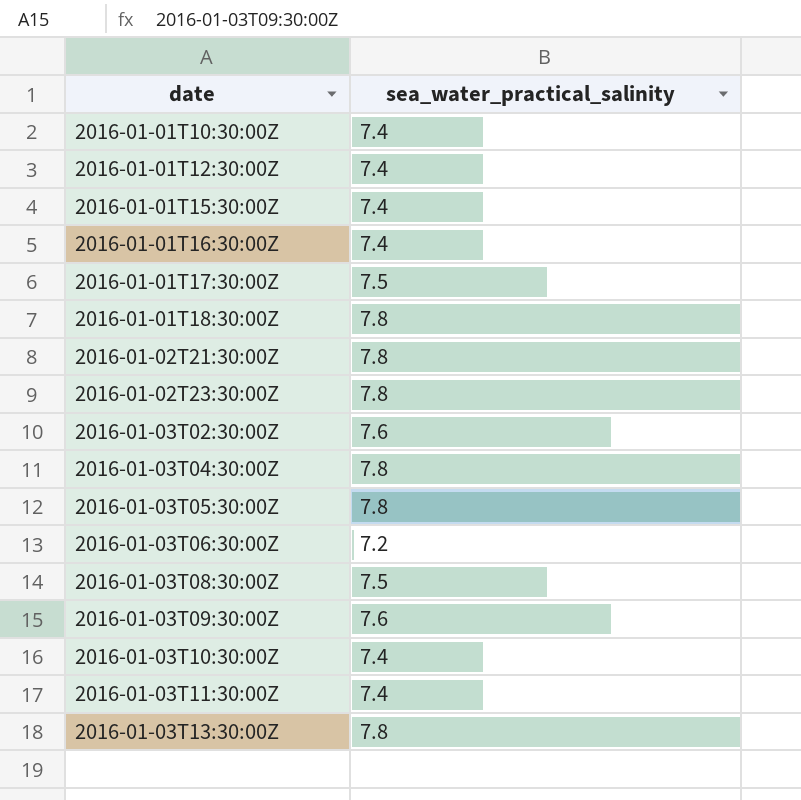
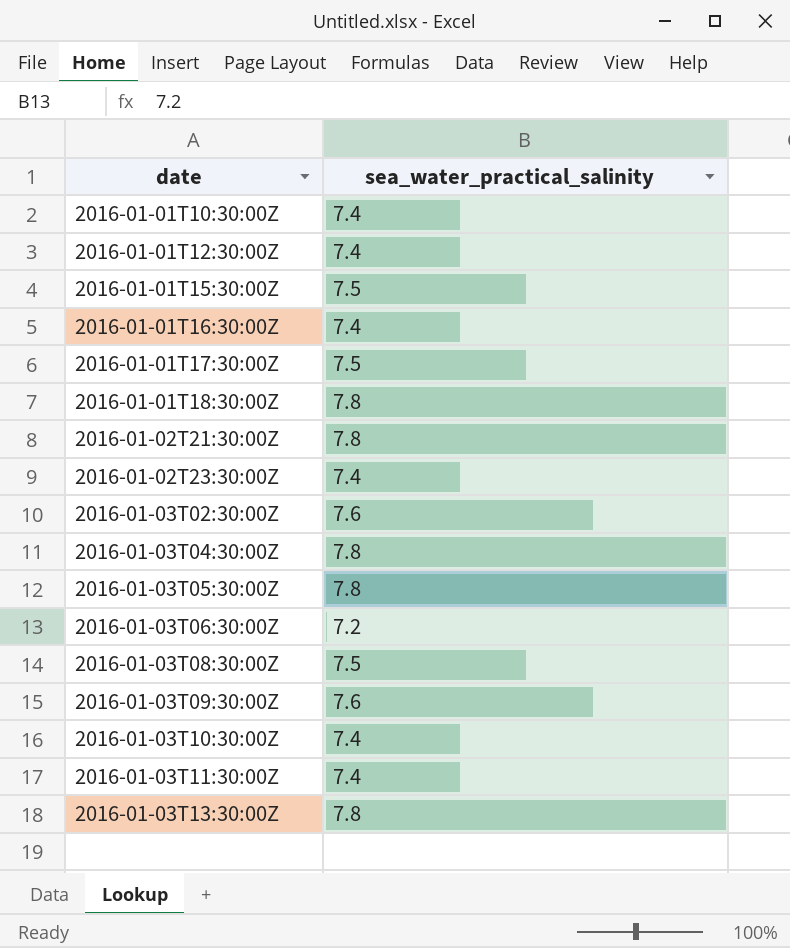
2016-01-01T15:30:00Z | sea_water_practical_salinity: 7.4 -> 7.5
2016-01-02T23:30:00Z | sea_water_practical_salinity: 7.8 -> 7.4

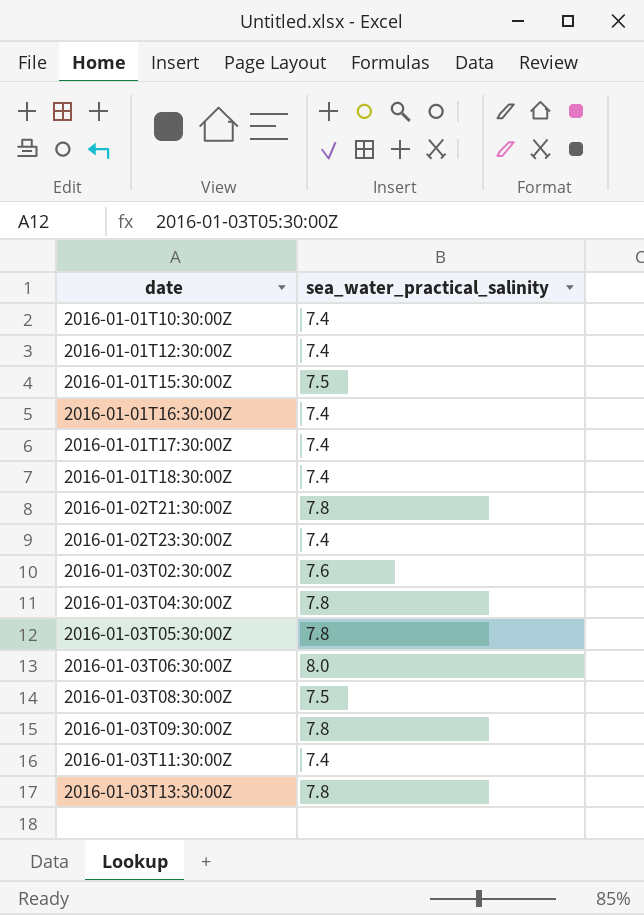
row 2016-01-03T10:30:00Z: 7.4 -> none
2016-01-01T17:30:00Z | sea_water_practical_salinity: 7.5 -> 7.4
2016-01-01T18:30:00Z | sea_water_practical_salinity: 7.8 -> 7.4
2016-01-03T06:30:00Z | sea_water_practical_salinity: 7.2 -> 8.0
2016-01-03T09:30:00Z | sea_water_practical_salinity: 7.6 -> 7.8

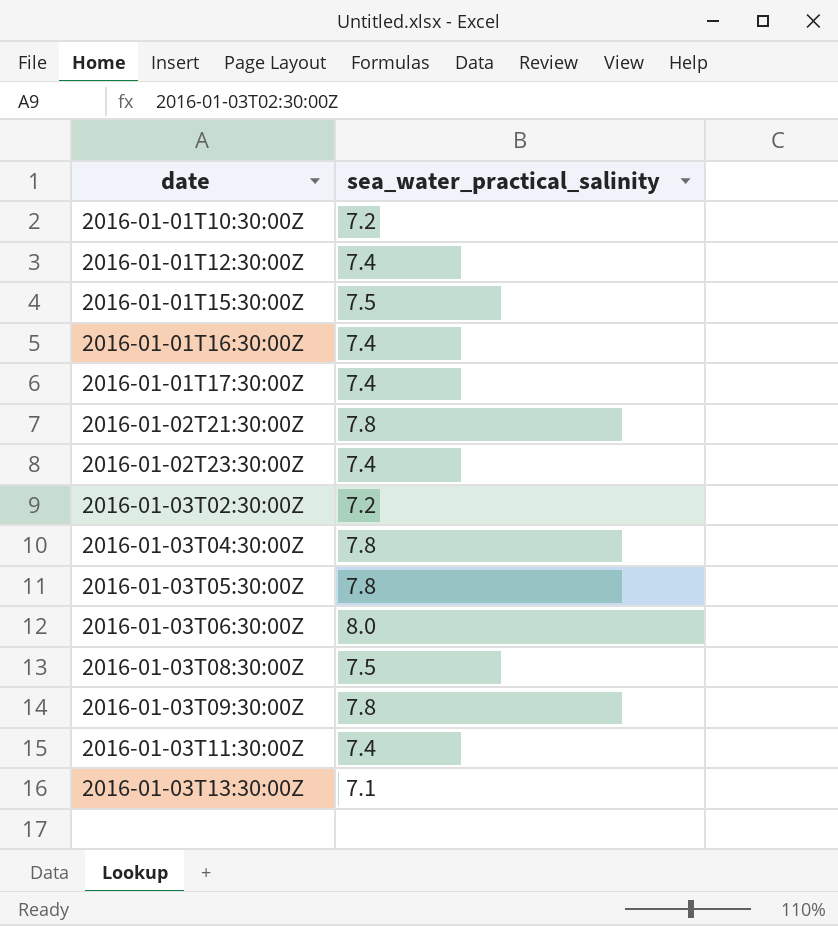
row 2016-01-01T18:30:00Z: 7.4 -> none
2016-01-01T10:30:00Z | sea_water_practical_salinity: 7.4 -> 7.2
2016-01-03T02:30:00Z | sea_water_practical_salinity: 7.6 -> 7.2
2016-01-03T13:30:00Z | sea_water_practical_salinity: 7.8 -> 7.1

